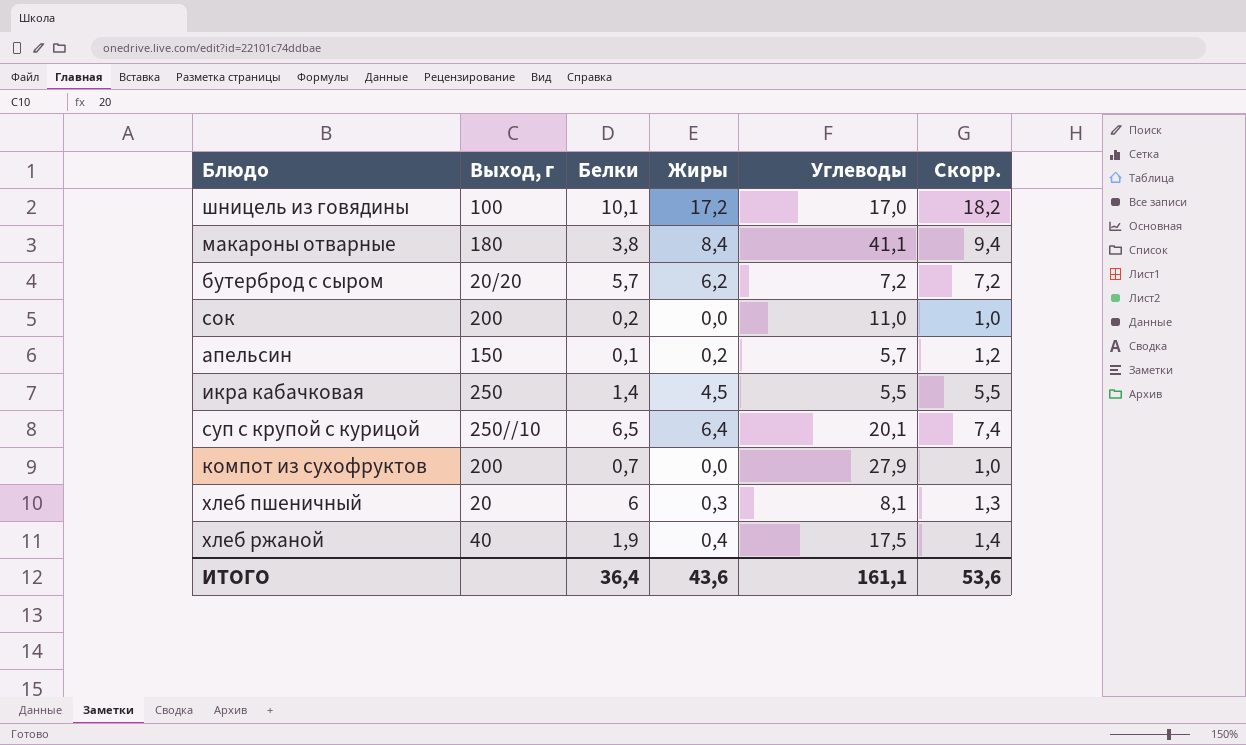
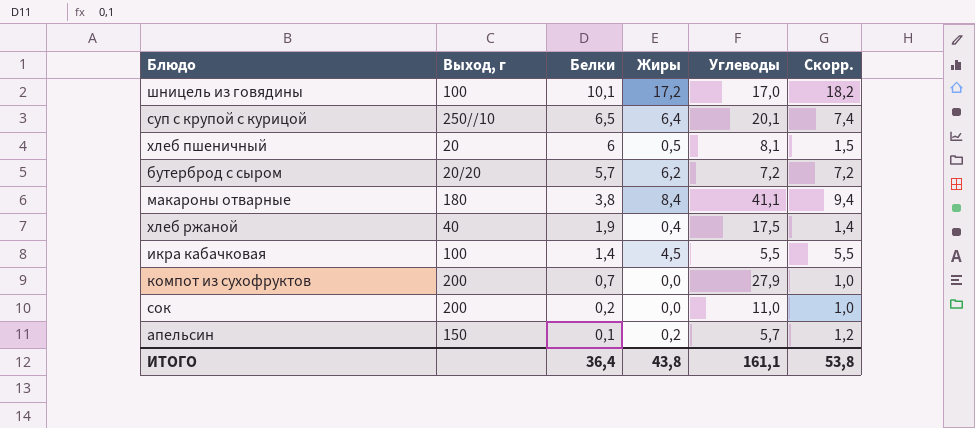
row order: none -> Белки descending
хлеб пшеничный | Жиры: 0,3 -> 0,5
хлеб пшеничный | Скорр.: 1,3 -> 1,5
икра кабачковая | Выход, г: 250 -> 100
ИТОГО | Жиры: 43,6 -> 43,8
ИТОГО | Скорр.: 53,6 -> 53,8

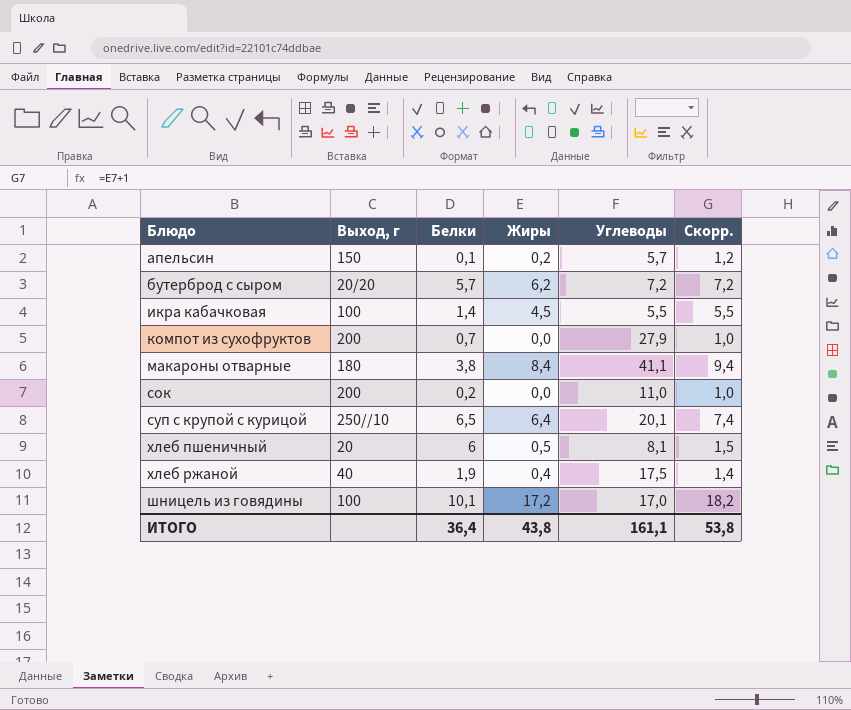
row order: Белки descending -> Блюдо ascending

